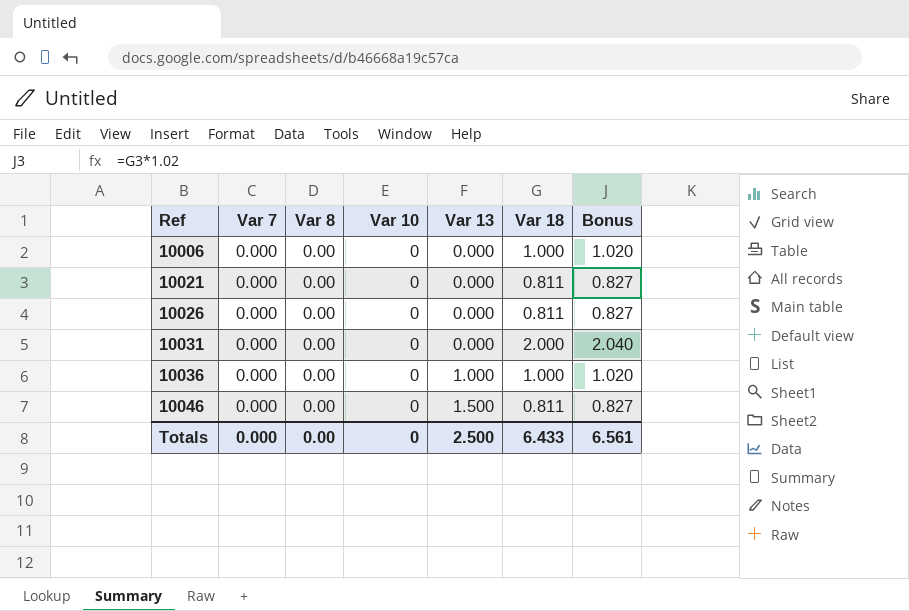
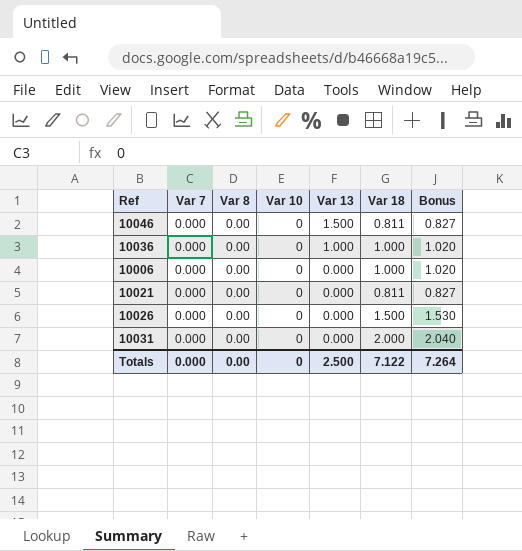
row order: Ref ascending -> Var 13 descending
10026 | Var 18: 0.811 -> 1.500
10026 | Bonus: 0.827 -> 1.530
Totals | Var 18: 6.433 -> 7.122
Totals | Bonus: 6.561 -> 7.264

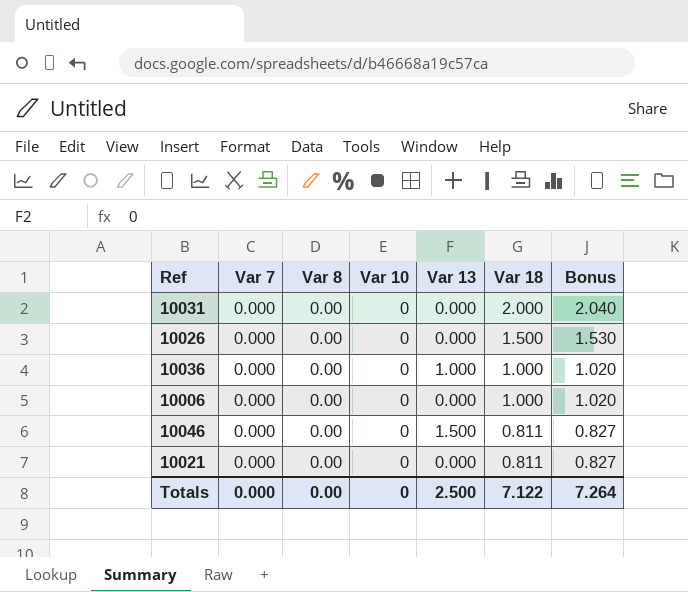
row order: Var 13 descending -> Var 18 descending

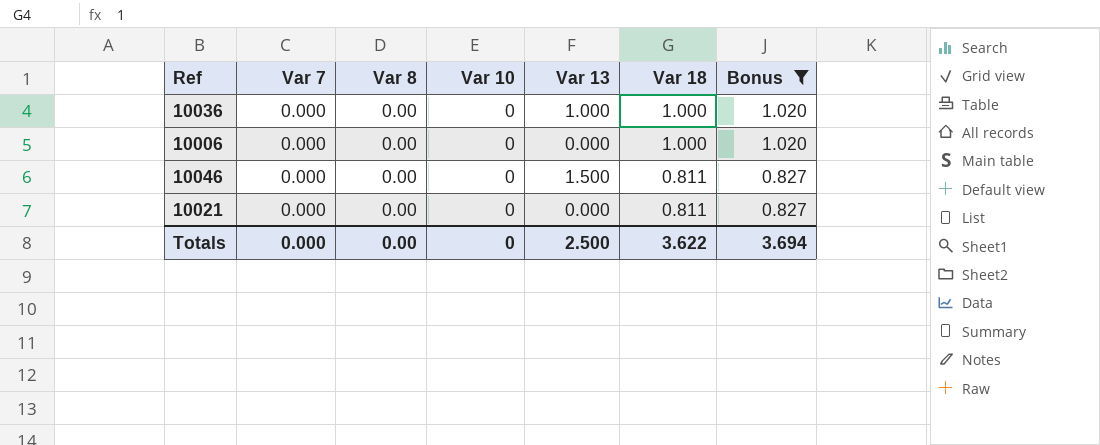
filter: none -> Bonus <= 1.020
Totals | Var 18: 7.122 -> 3.622
Totals | Bonus: 7.264 -> 3.694

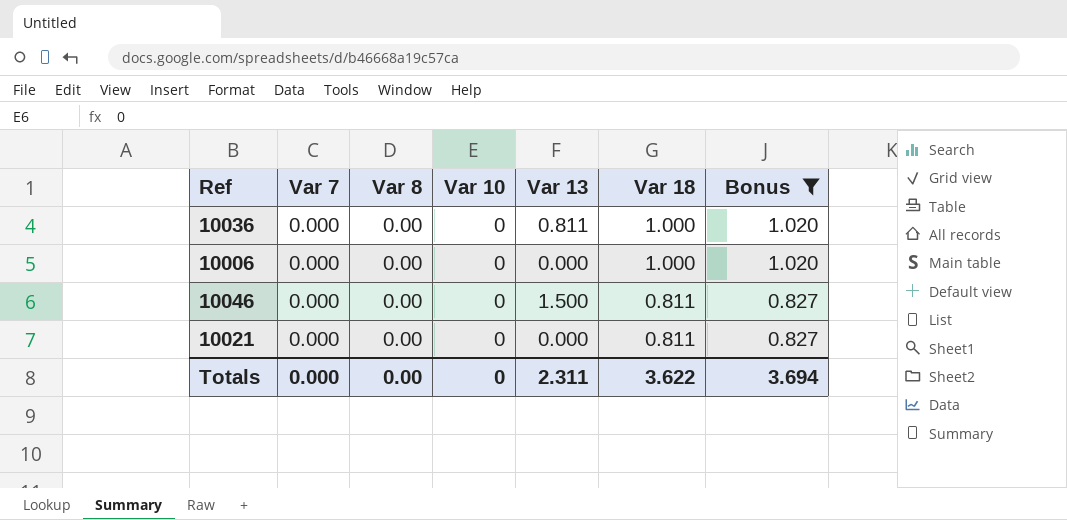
10036 | Var 13: 1.000 -> 0.811
Totals | Var 13: 2.500 -> 2.311

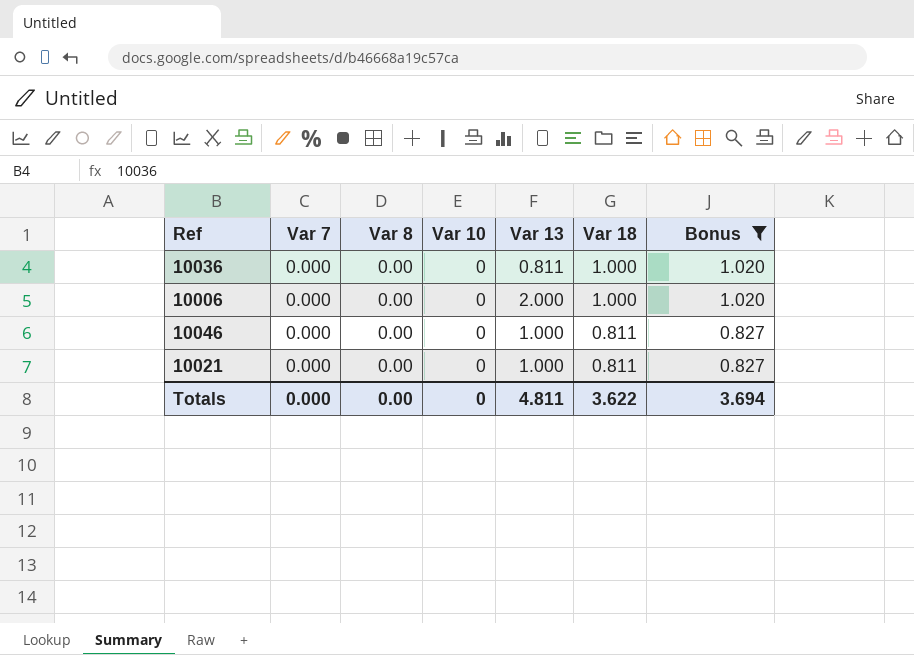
10006 | Var 13: 0.000 -> 2.000
10046 | Var 13: 1.500 -> 1.000
10021 | Var 13: 0.000 -> 1.000
Totals | Var 13: 2.311 -> 4.811

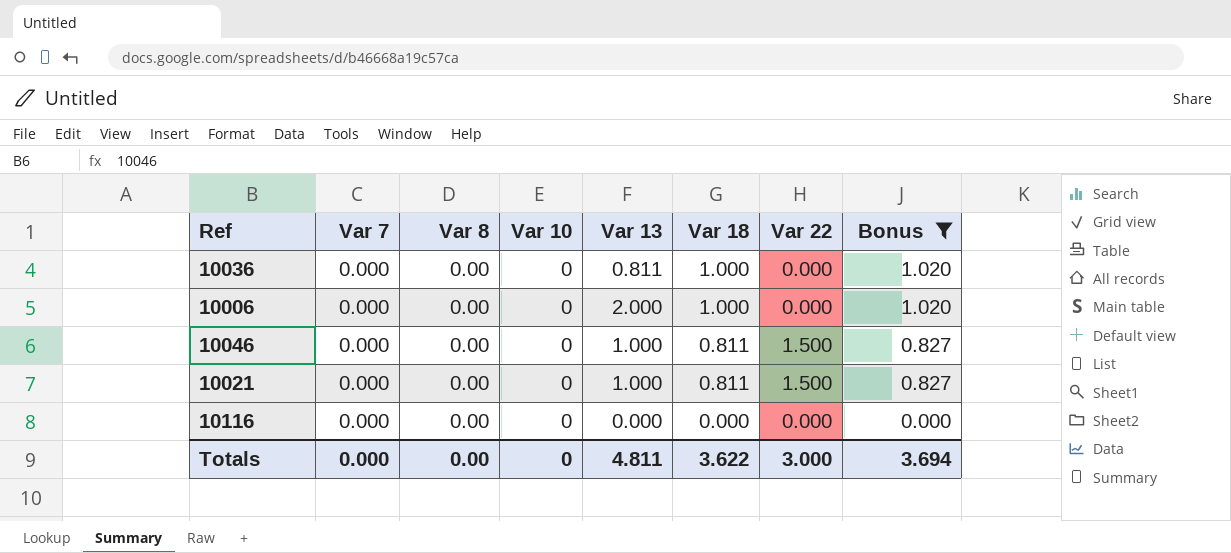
column Var 22 | position: none -> 7
row 10116: none -> 0.000 | 0.00 | 0 | 0.000 | 0.000 | 0.000 | 0.000

